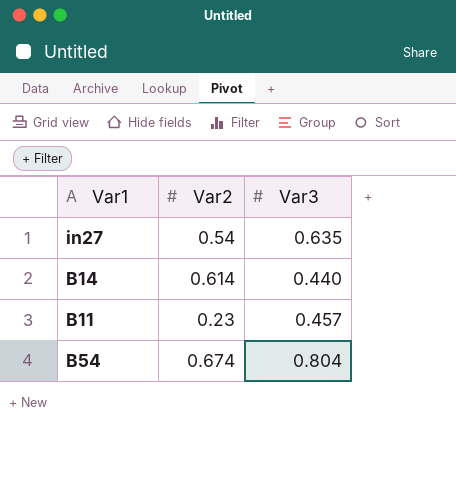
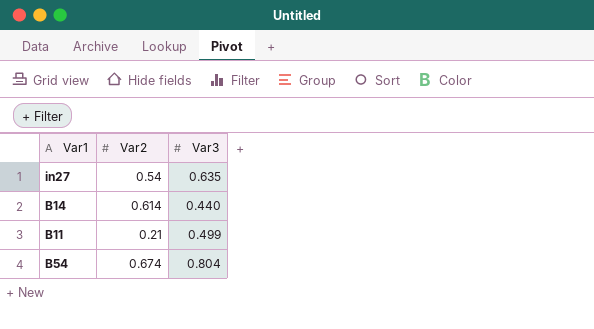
B11 | Var2: 0.23 -> 0.21
B11 | Var3: 0.457 -> 0.499

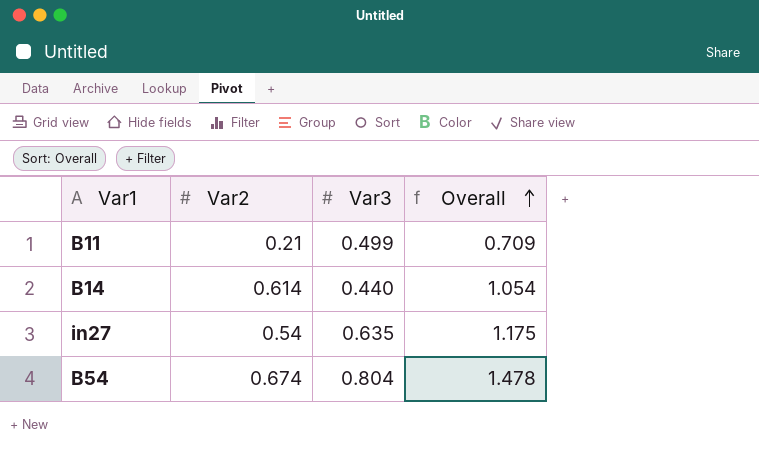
row order: none -> Overall ascending
column Overall | formula: none -> [Var2] + [Var3]

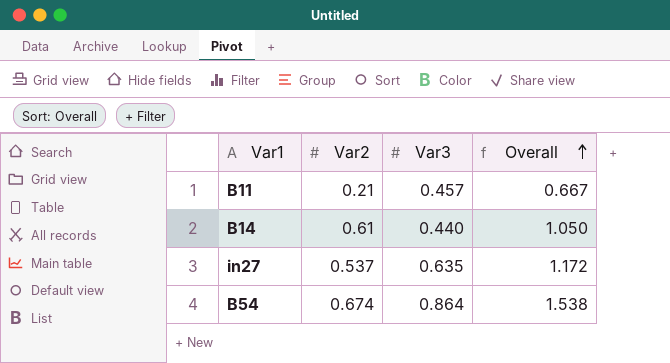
B11 | Var3: 0.499 -> 0.457
B11 | Overall: 0.709 -> 0.667
B14 | Var2: 0.614 -> 0.61
B14 | Overall: 1.054 -> 1.050
in27 | Var2: 0.54 -> 0.537
in27 | Overall: 1.175 -> 1.172
B54 | Var3: 0.804 -> 0.864
B54 | Overall: 1.478 -> 1.538

